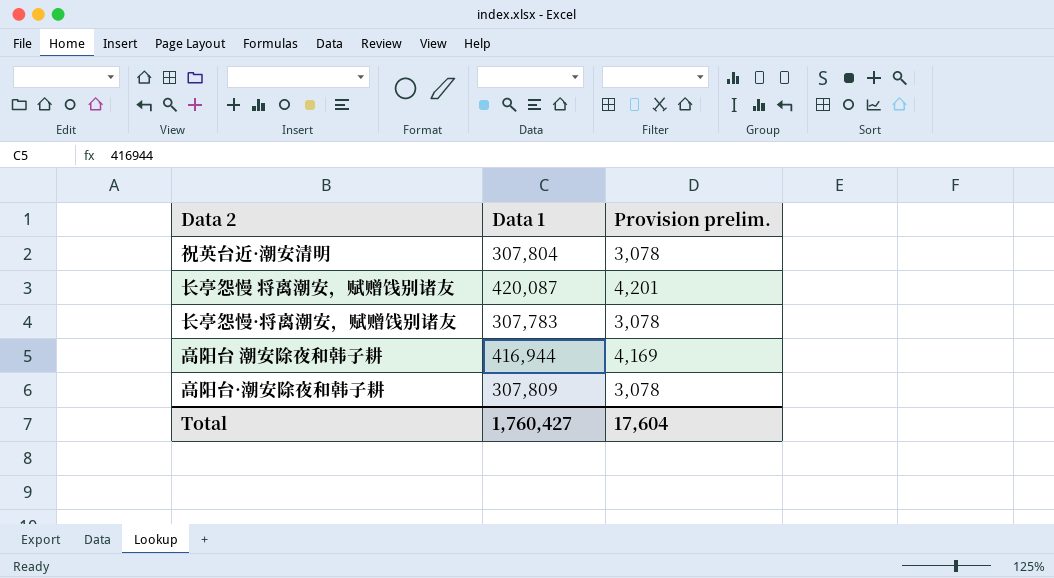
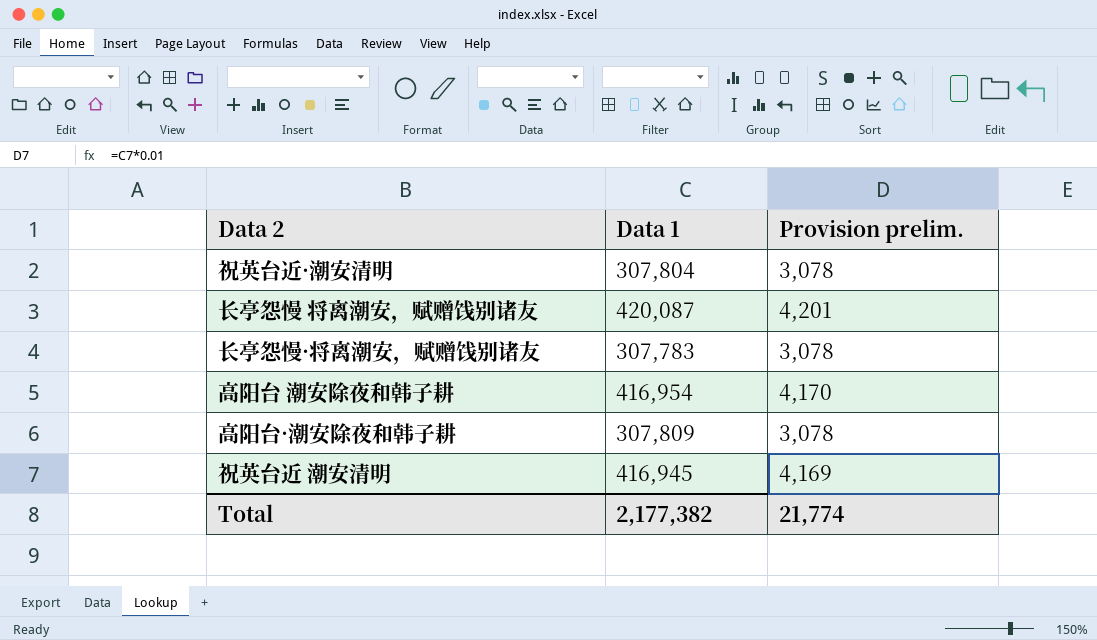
高阳台 潮安除夜和韩子耕 | Data 1: 416,944 -> 416,954
高阳台 潮安除夜和韩子耕 | Provision prelim.: 4,169 -> 4,170
row 祝英台近 潮安清明: none -> 416,945 | 4,169
Total | Data 1: 1,760,427 -> 2,177,382
Total | Provision prelim.: 17,604 -> 21,774

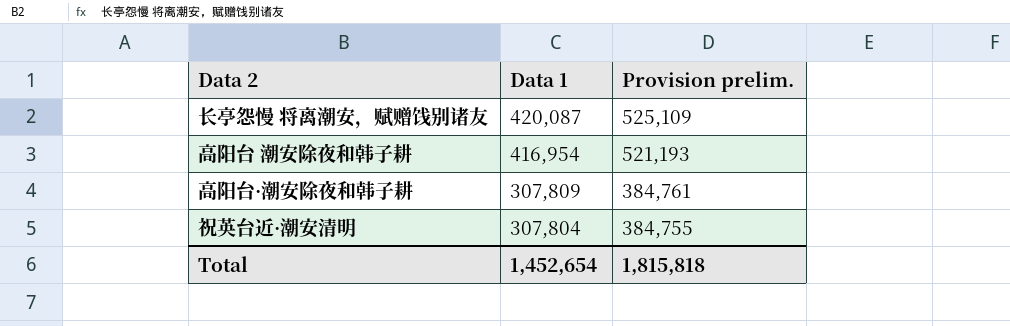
row order: none -> Data 1 descending
column Provision prelim. | formula: [Data 1] * 0.01 -> [Data 1] * 1.25
row 长亭怨慢·将离潮安，赋赠饯别诸友: 307,783 | 3,078 -> none
row 祝英台近 潮安清明: 416,945 | 4,169 -> none
Total | Data 1: 2,177,382 -> 1,452,654
Total | Provision prelim.: 21,774 -> 1,815,818

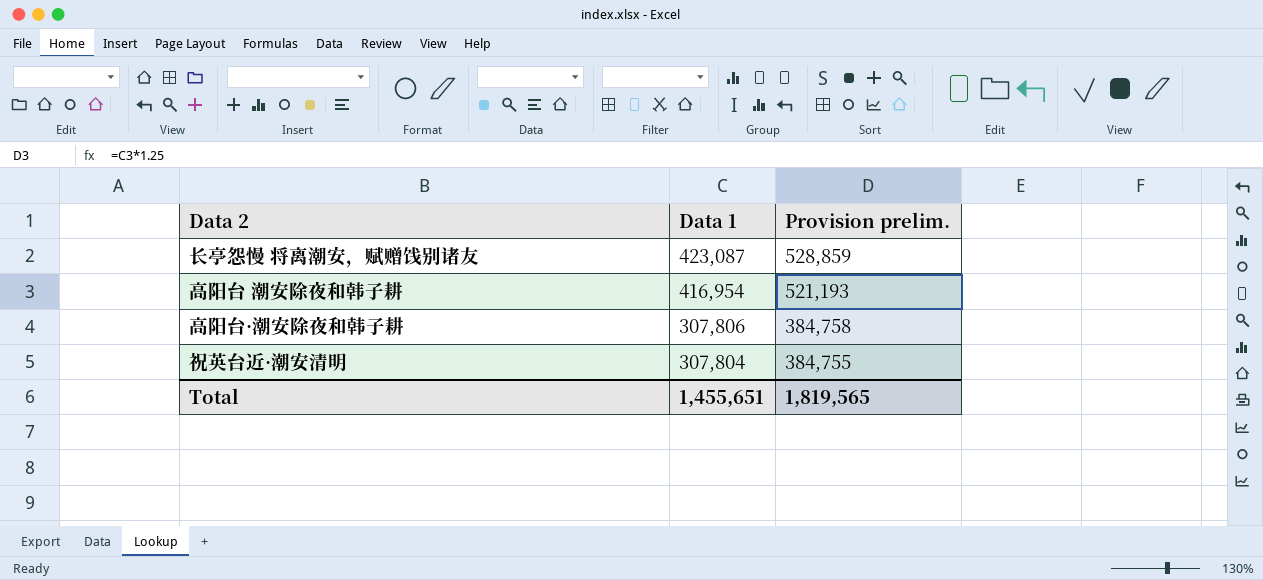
长亭怨慢 将离潮安，赋赠饯别诸友 | Data 1: 420,087 -> 423,087
长亭怨慢 将离潮安，赋赠饯别诸友 | Provision prelim.: 525,109 -> 528,859
高阳台·潮安除夜和韩子耕 | Data 1: 307,809 -> 307,806
高阳台·潮安除夜和韩子耕 | Provision prelim.: 384,761 -> 384,758
Total | Data 1: 1,452,654 -> 1,455,651
Total | Provision prelim.: 1,815,818 -> 1,819,565

